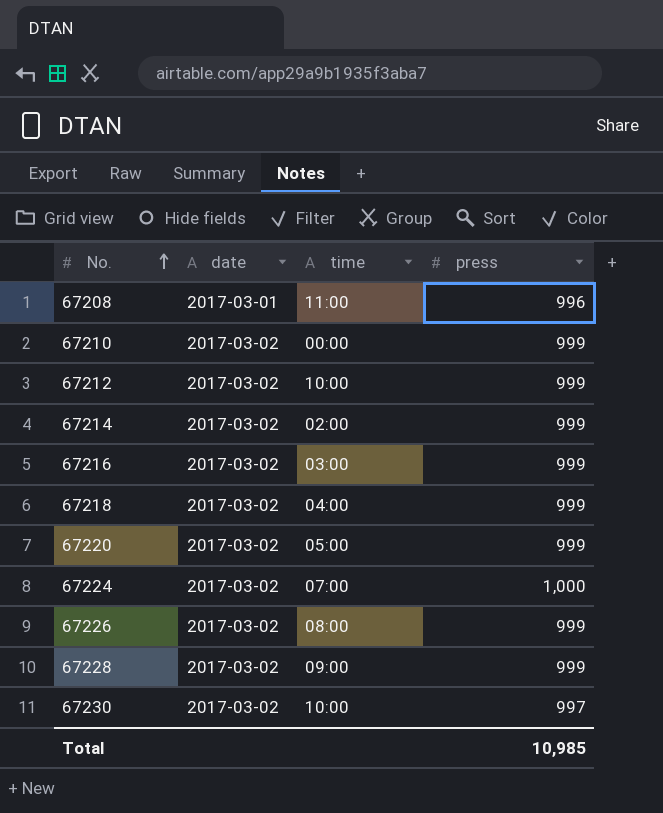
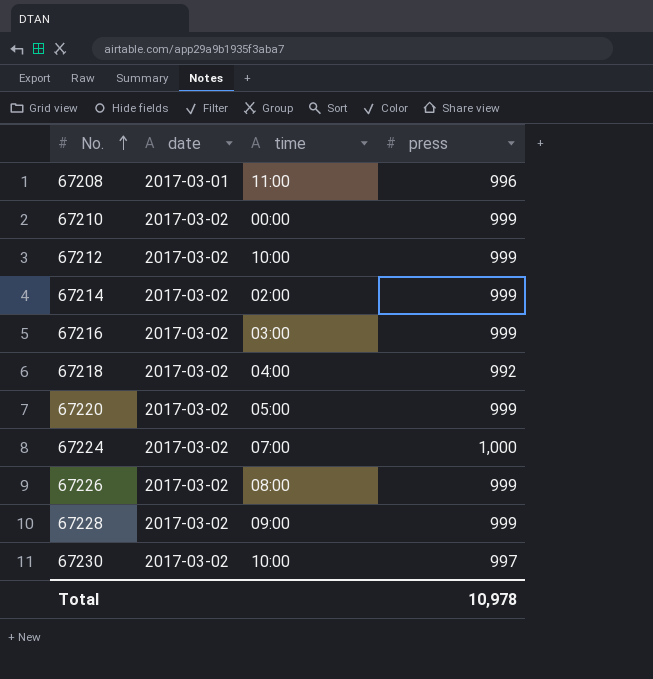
67218 | press: 999 -> 992
Total | press: 10,985 -> 10,978

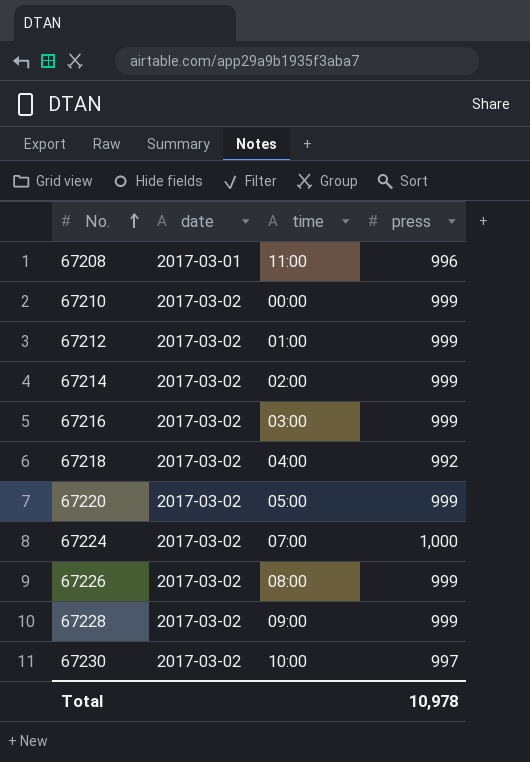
67212 | time: 10:00 -> 01:00

